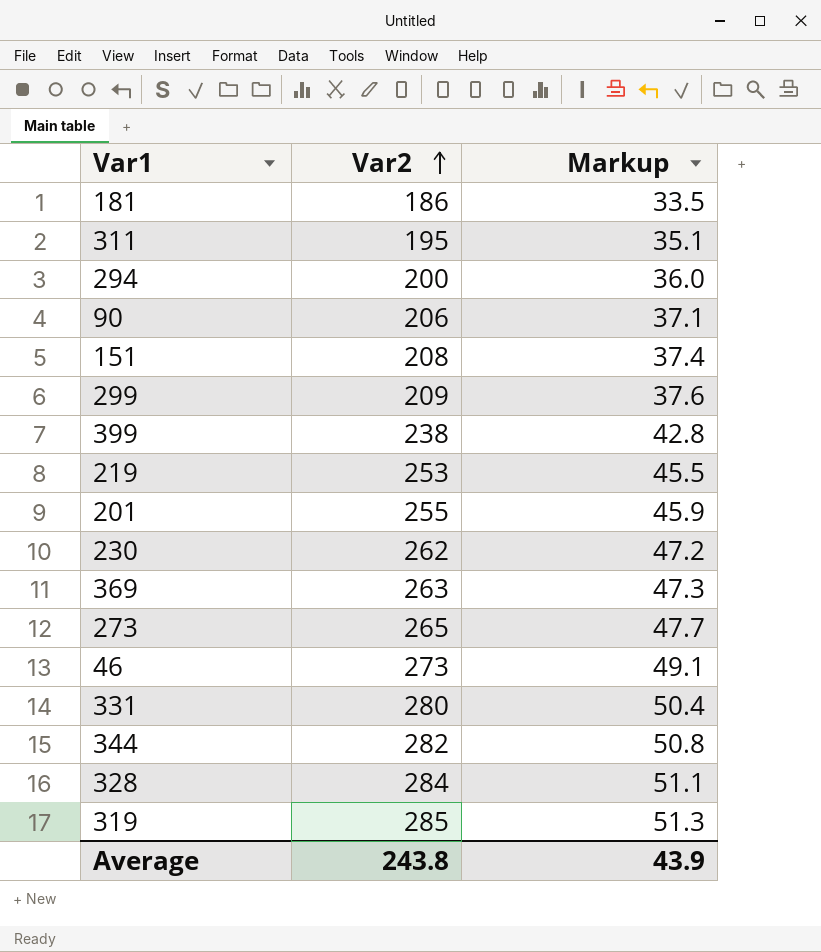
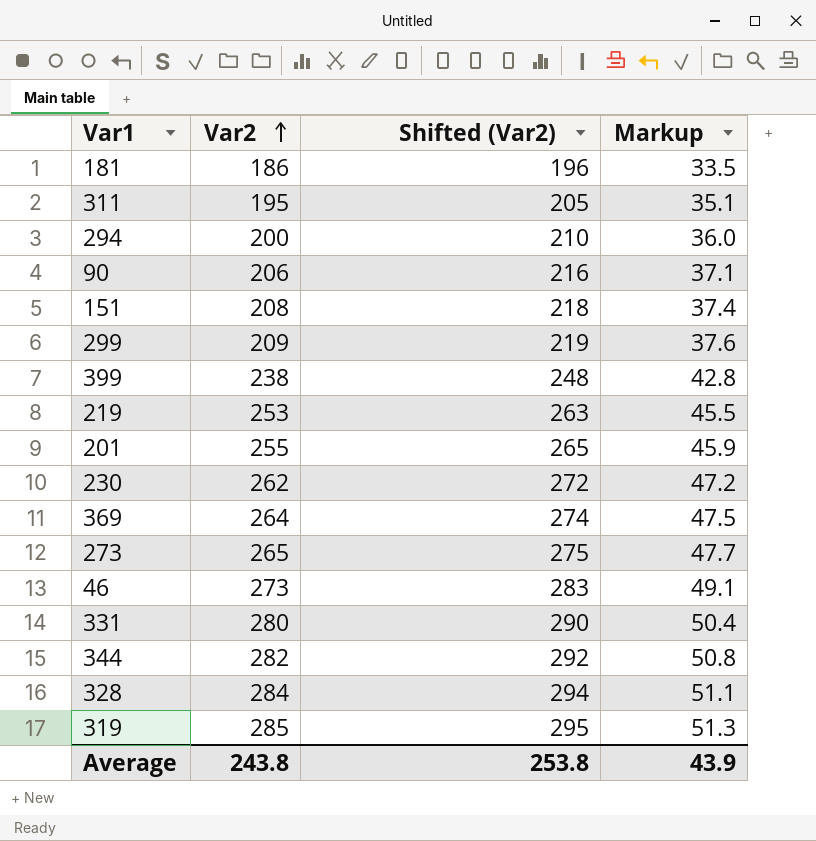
column Shifted (Var2) | formula: none -> [Var2] + 10
369 | Var2: 263 -> 264
369 | Markup: 47.3 -> 47.5

